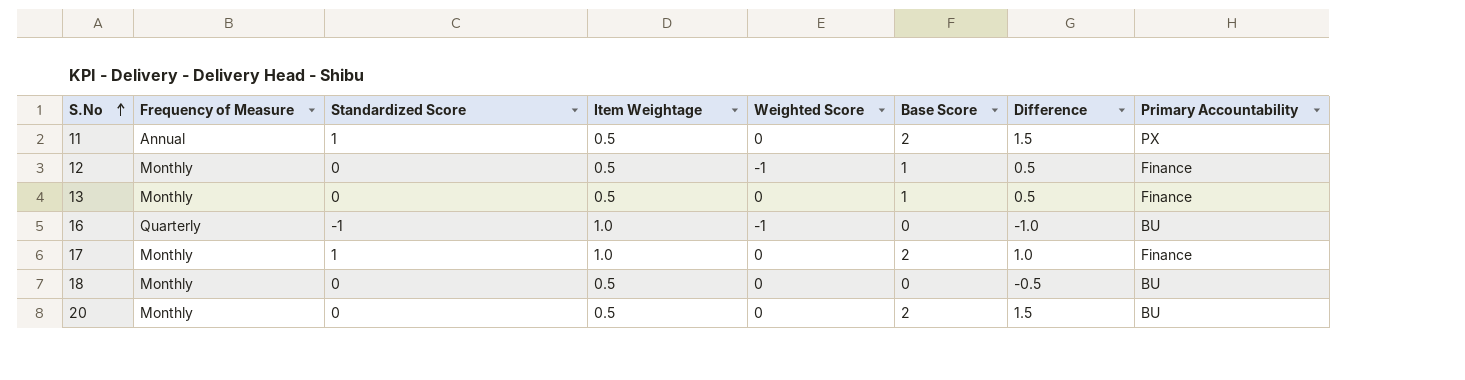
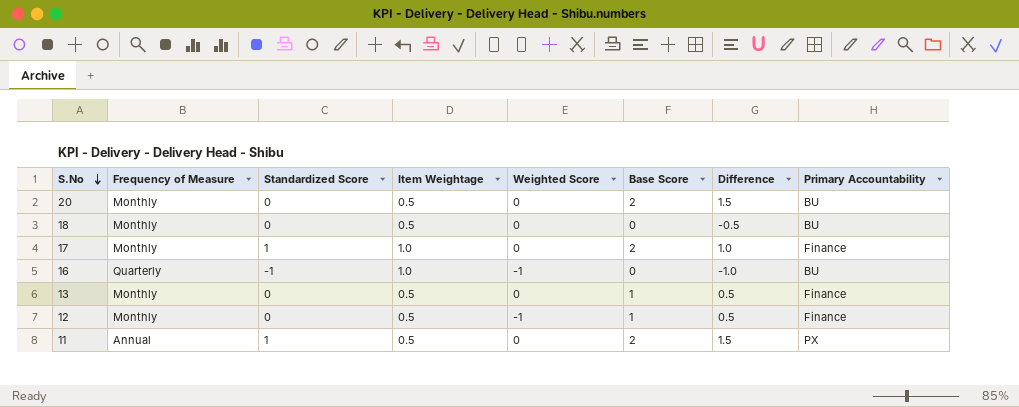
row order: S.No ascending -> S.No descending

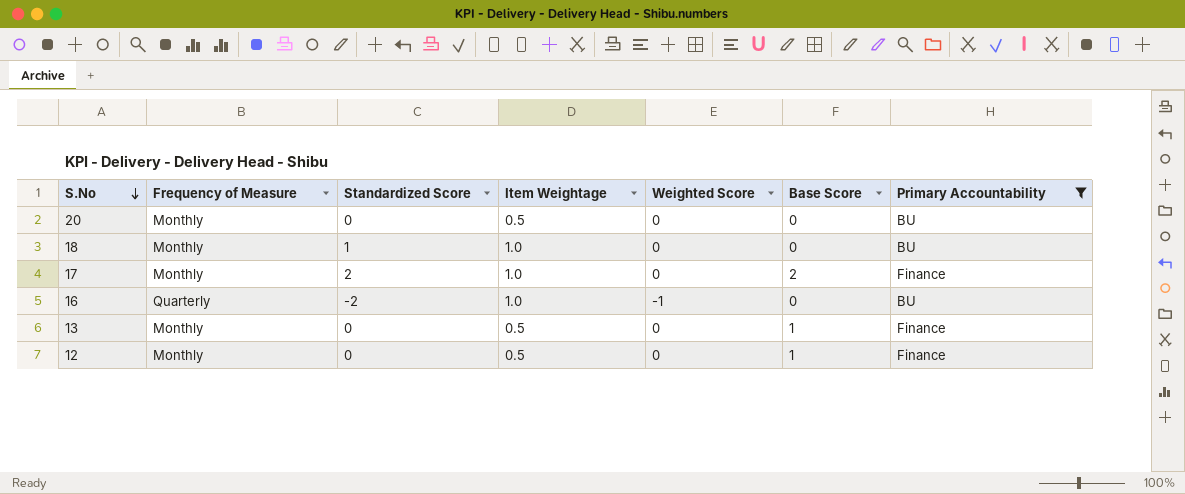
filter: none -> Primary Accountability != PX
column Difference | formula: [Base Score] - [Item Weightage] -> none
20 | Base Score: 2 -> 0
18 | Standardized Score: 0 -> 1
18 | Item Weightage: 0.5 -> 1.0
17 | Standardized Score: 1 -> 2
16 | Standardized Score: -1 -> -2
12 | Weighted Score: -1 -> 0

